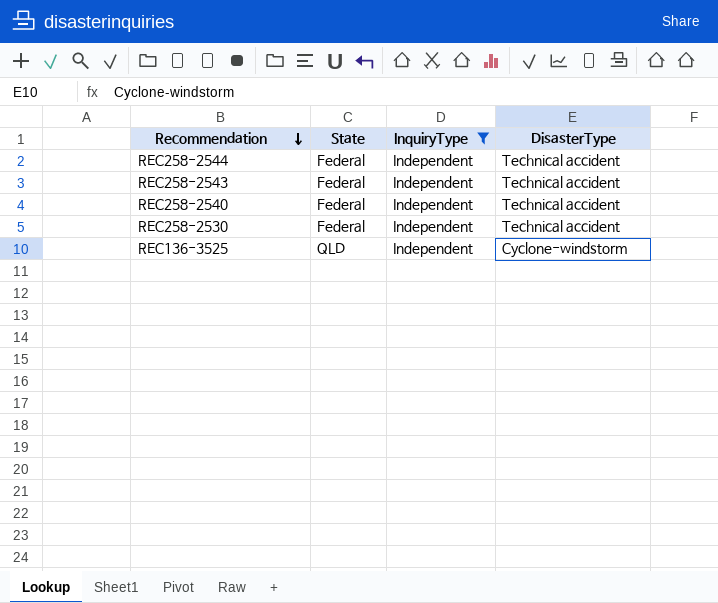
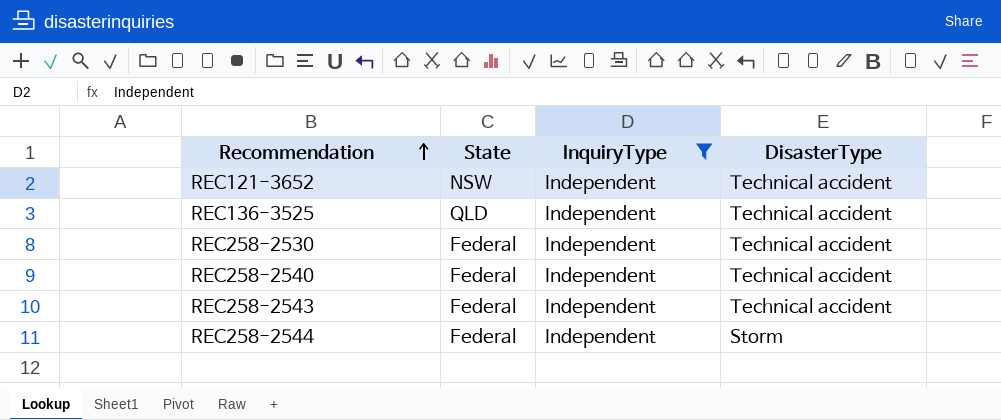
row order: Recommendation descending -> Recommendation ascending
row REC121-3652: none -> NSW | Independent | Technical accident
REC136-3525 | DisasterType: Cyclone-windstorm -> Technical accident
REC258-2544 | DisasterType: Technical accident -> Storm

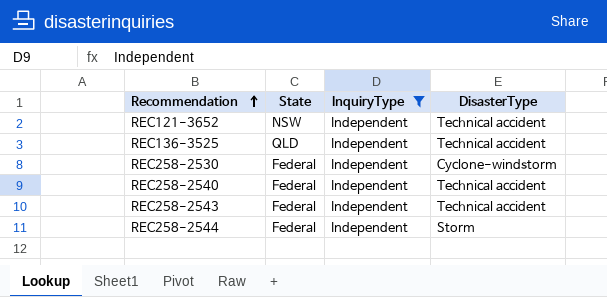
REC258-2530 | DisasterType: Technical accident -> Cyclone-windstorm

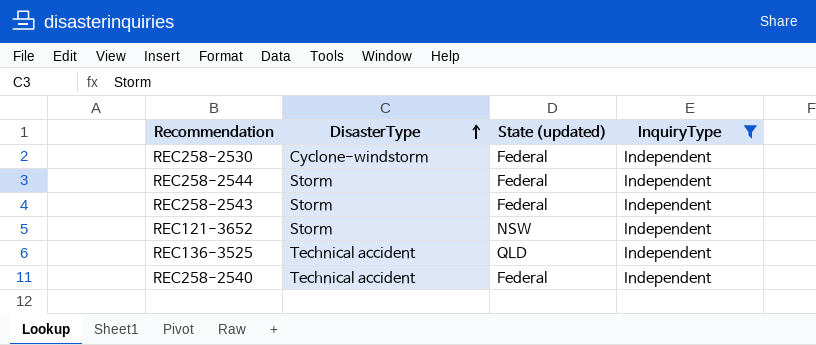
row order: Recommendation ascending -> DisasterType ascending
column DisasterType | position: 4 -> 2
column name: State -> State (updated)
REC258-2543 | DisasterType: Technical accident -> Storm
REC121-3652 | DisasterType: Technical accident -> Storm

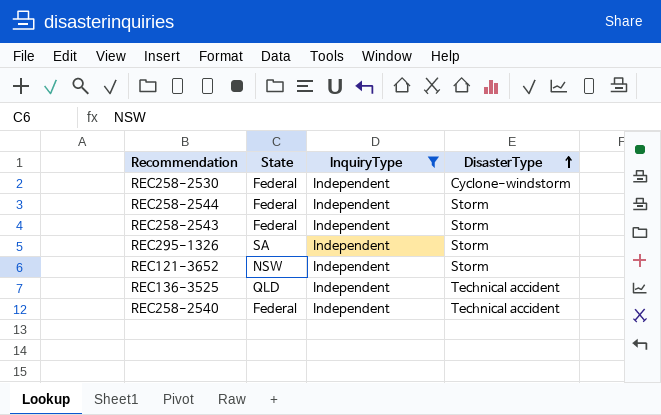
column name: State (updated) -> State
column DisasterType | position: 2 -> 4
row REC295-1326: none -> SA | Independent | Storm

